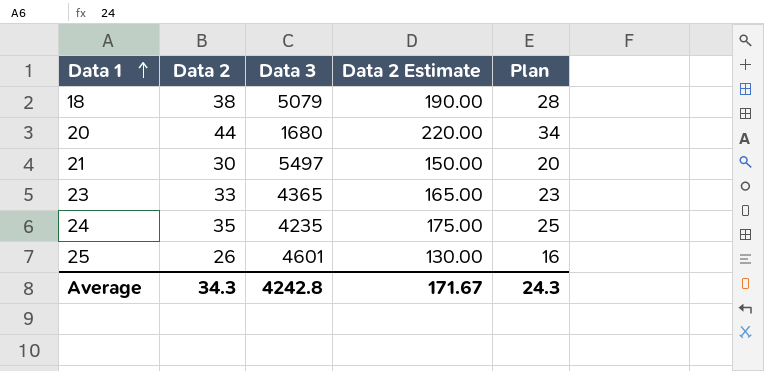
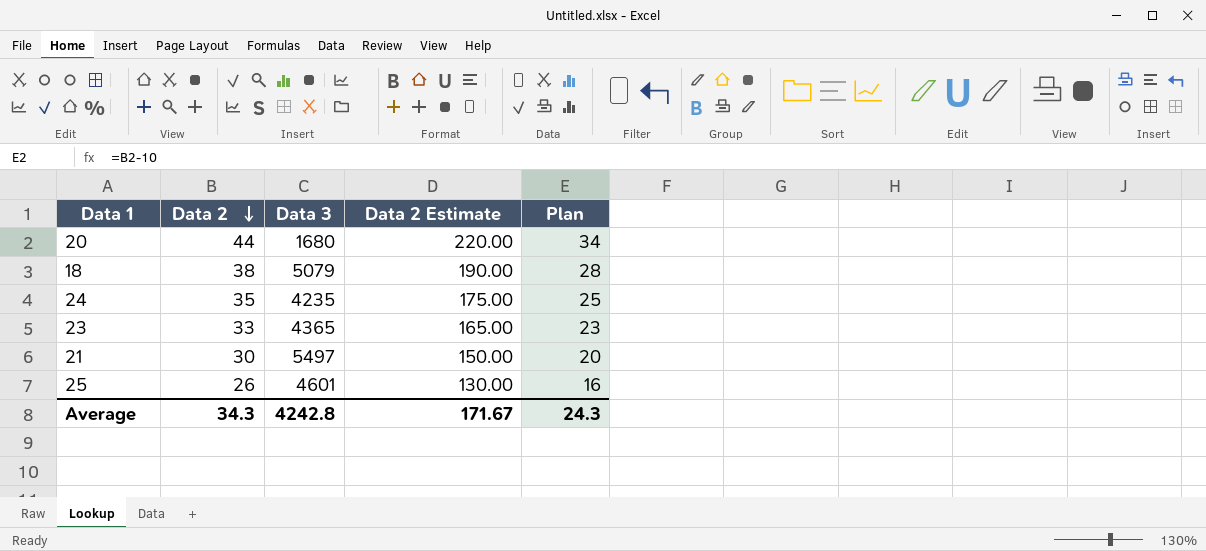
row order: Data 1 ascending -> Data 2 descending

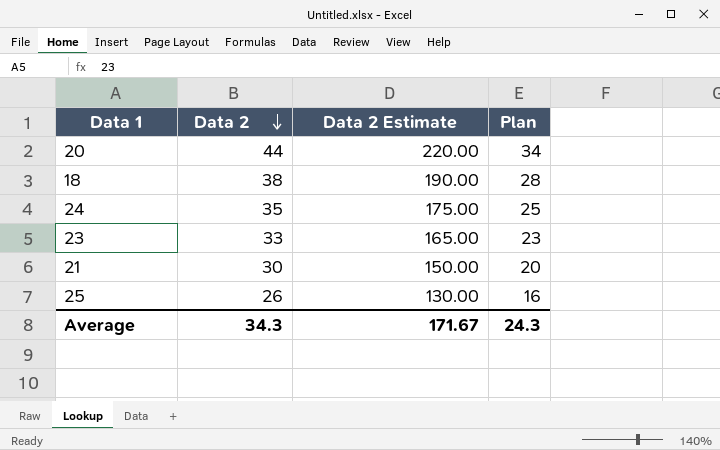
column Data 3 | position: 3 -> none

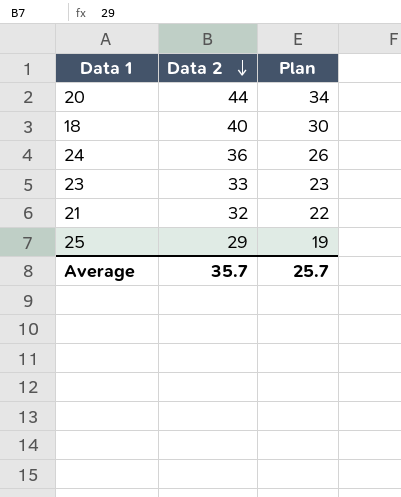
column Data 2 Estimate | formula: [Data 2] * 5 -> none
18 | Data 2: 38 -> 40
18 | Plan: 28 -> 30
24 | Data 2: 35 -> 36
24 | Plan: 25 -> 26
21 | Data 2: 30 -> 32
21 | Plan: 20 -> 22
25 | Data 2: 26 -> 29
25 | Plan: 16 -> 19
Average | Data 2: 34.3 -> 35.7
Average | Plan: 24.3 -> 25.7

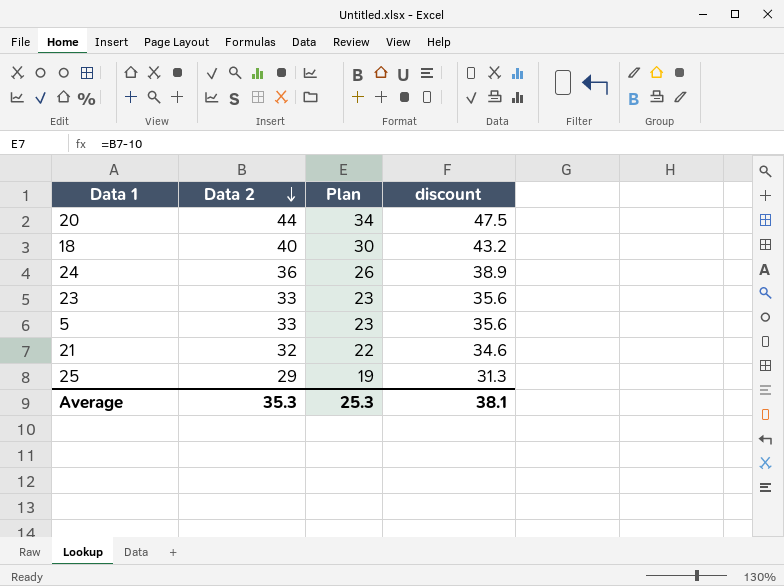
column discount | formula: none -> [Data 2] * 1.08
row 5: none -> 33 | 23 | 35.6
Average | Data 2: 35.7 -> 35.3
Average | Plan: 25.7 -> 25.3

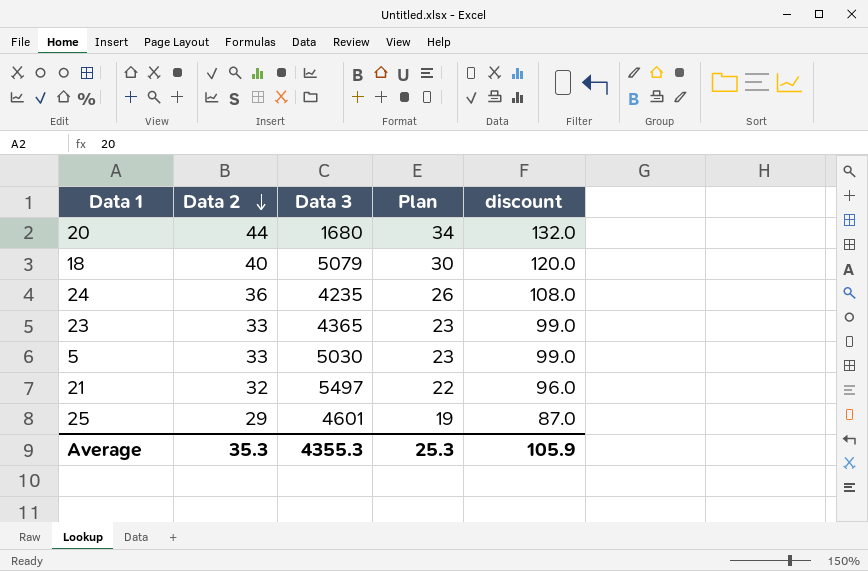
column Data 3 | position: none -> 3
column discount | formula: [Data 2] * 1.08 -> [Data 2] * 3
Average | discount: 38.1 -> 105.9

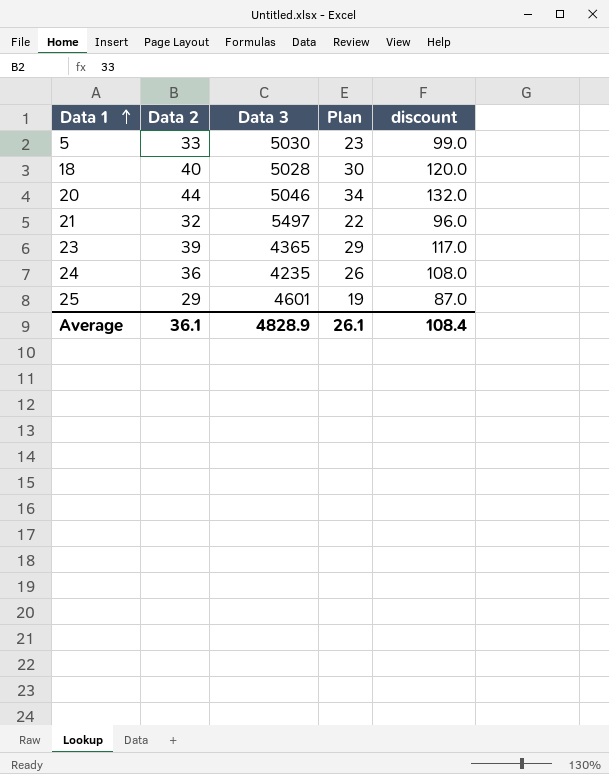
row order: Data 2 descending -> Data 1 ascending
18 | Data 3: 5079 -> 5028
20 | Data 3: 1680 -> 5046
23 | Data 2: 33 -> 39
23 | Plan: 23 -> 29
23 | discount: 99.0 -> 117.0
Average | Data 2: 35.3 -> 36.1
Average | Data 3: 4355.3 -> 4828.9
Average | Plan: 25.3 -> 26.1
Average | discount: 105.9 -> 108.4

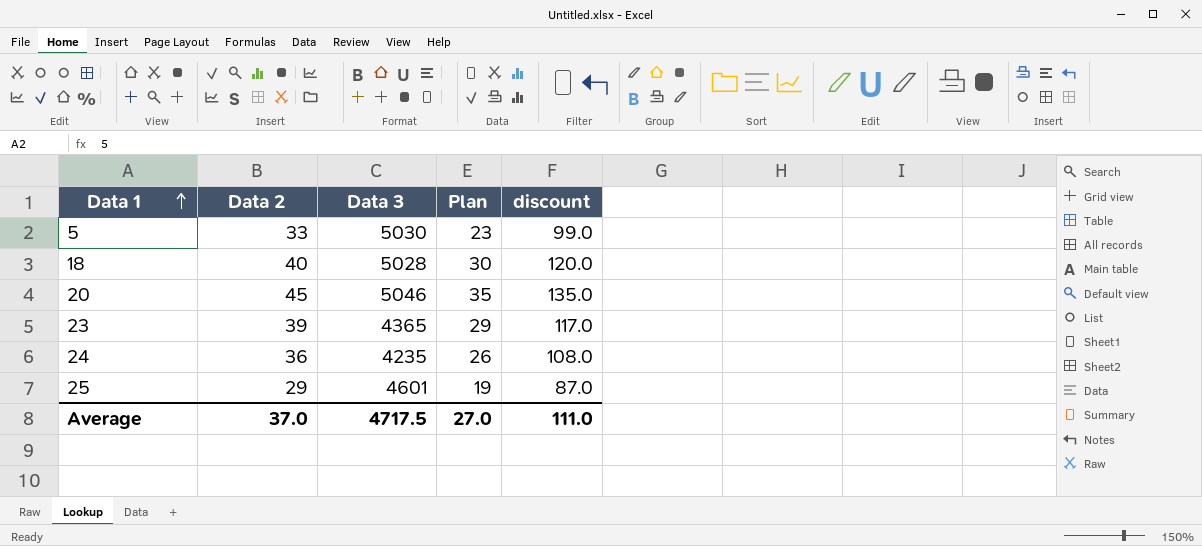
row 21: 32 | 5497 | 22 | 96.0 -> none
20 | Data 2: 44 -> 45
20 | Plan: 34 -> 35
20 | discount: 132.0 -> 135.0
Average | Data 2: 36.1 -> 37.0
Average | Data 3: 4828.9 -> 4717.5
Average | Plan: 26.1 -> 27.0
Average | discount: 108.4 -> 111.0

